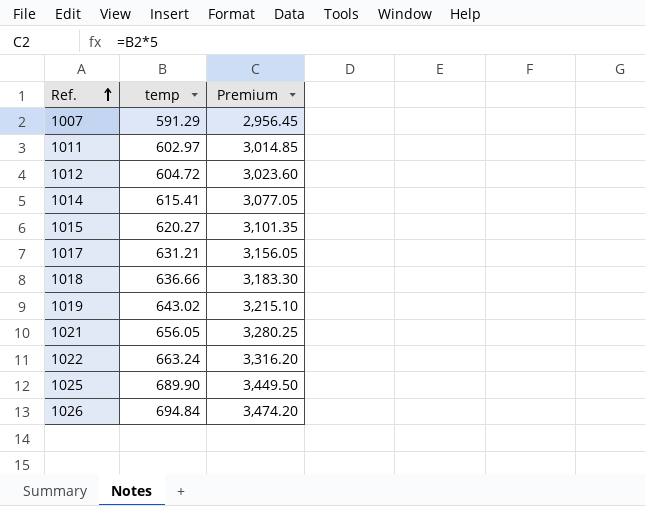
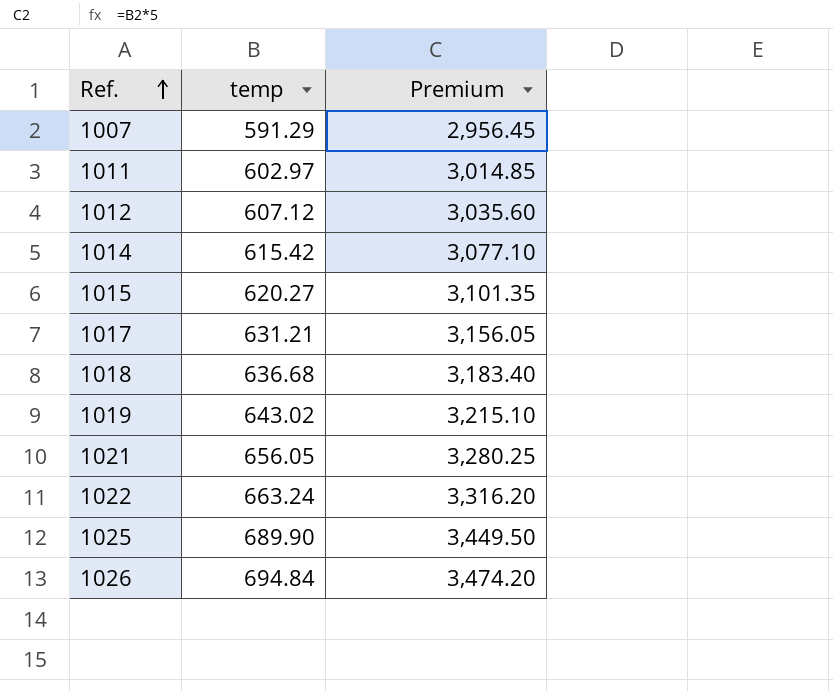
1012 | temp: 604.72 -> 607.12
1012 | Premium: 3,023.60 -> 3,035.60
1014 | temp: 615.41 -> 615.42
1014 | Premium: 3,077.05 -> 3,077.10
1018 | temp: 636.66 -> 636.68
1018 | Premium: 3,183.30 -> 3,183.40

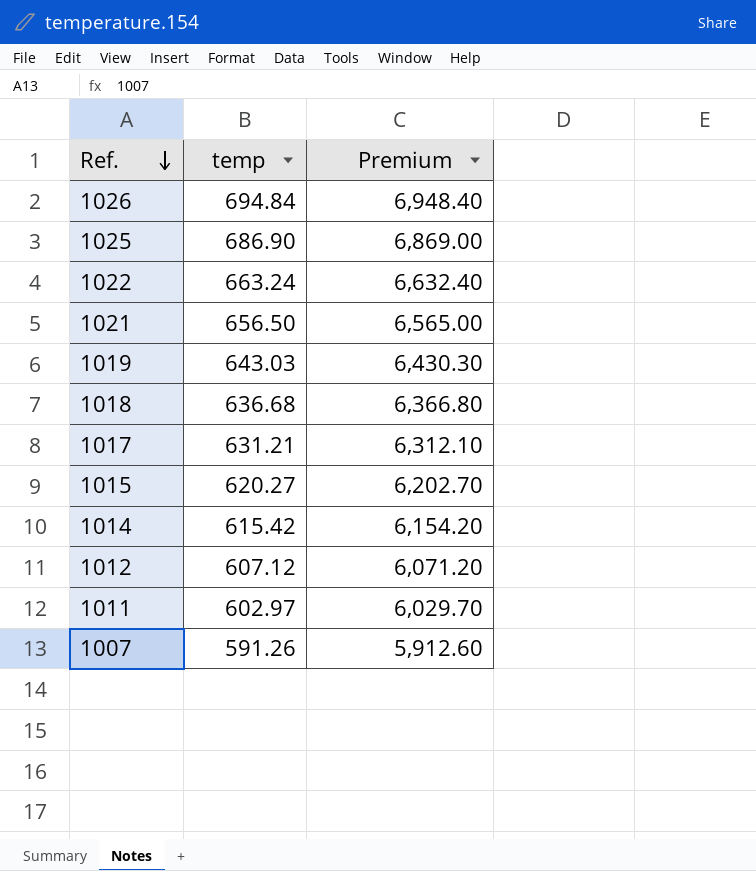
row order: Ref. ascending -> Ref. descending
column Premium | formula: [temp] * 5 -> [temp] * 10
1025 | temp: 689.90 -> 686.90
1021 | temp: 656.05 -> 656.50
1019 | temp: 643.02 -> 643.03
1007 | temp: 591.29 -> 591.26

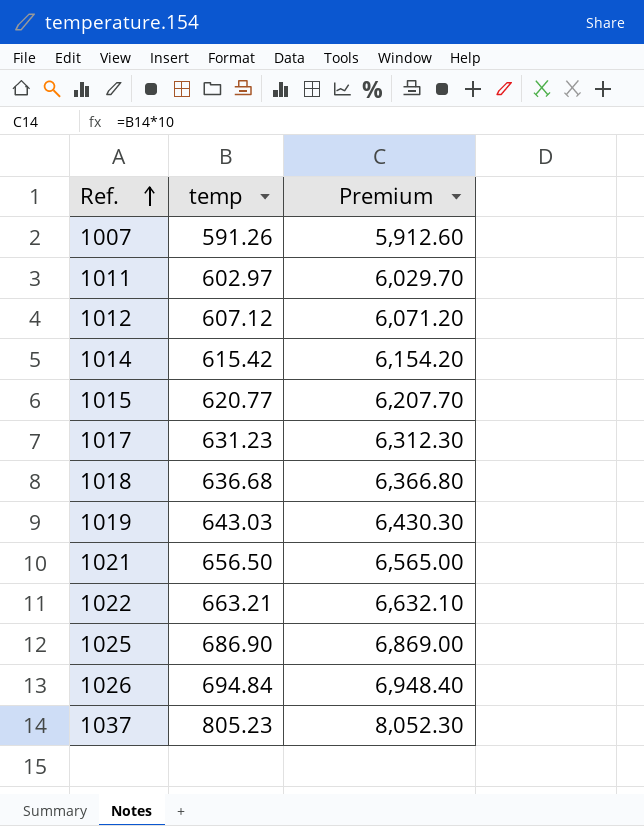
row order: Ref. descending -> Ref. ascending
1015 | temp: 620.27 -> 620.77
1015 | Premium: 6,202.70 -> 6,207.70
1017 | temp: 631.21 -> 631.23
1017 | Premium: 6,312.10 -> 6,312.30
1022 | temp: 663.24 -> 663.21
1022 | Premium: 6,632.40 -> 6,632.10
row 1037: none -> 805.23 | 8,052.30

